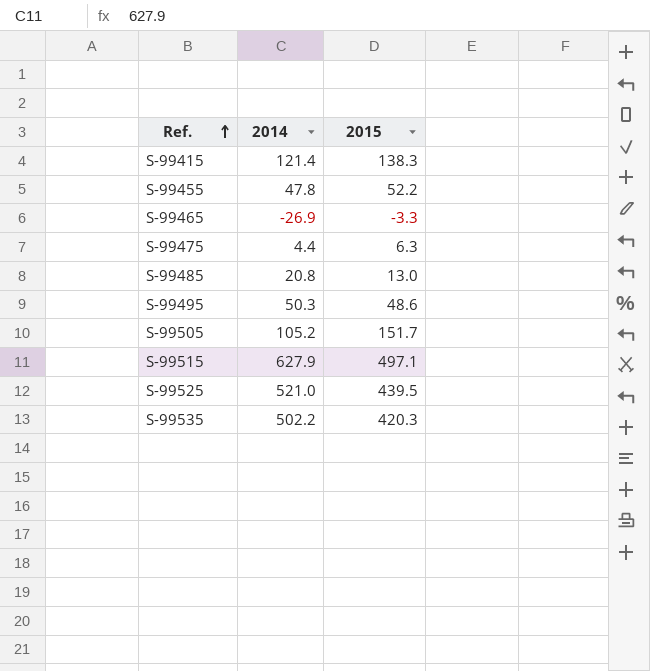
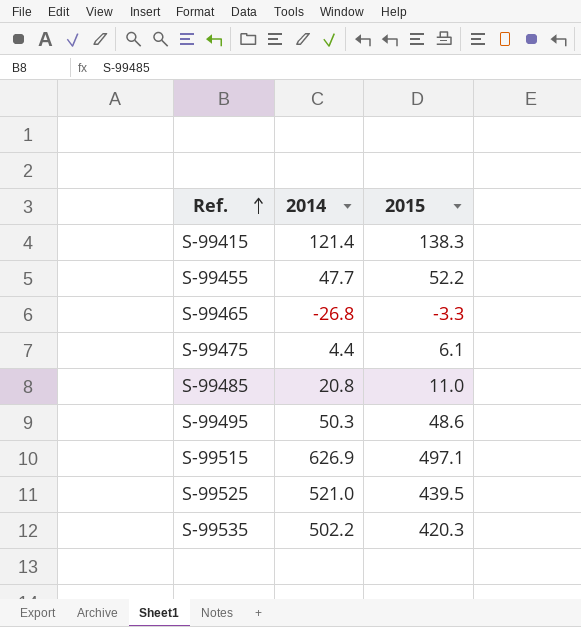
row S-99505: 105.2 | 151.7 -> none
S-99455 | 2014: 47.8 -> 47.7
S-99465 | 2014: -26.9 -> -26.8
S-99475 | 2015: 6.3 -> 6.1
S-99485 | 2015: 13.0 -> 11.0
S-99515 | 2014: 627.9 -> 626.9

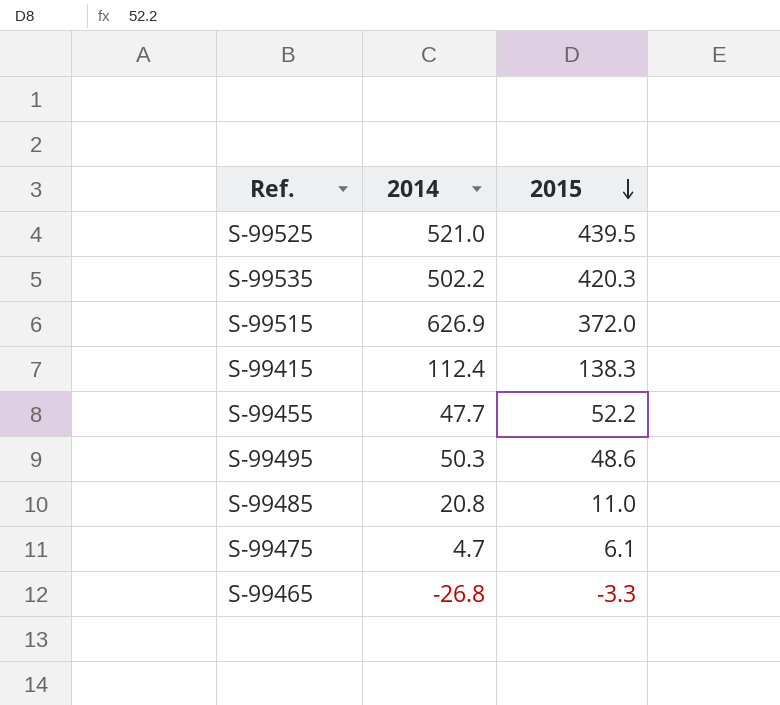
row order: Ref. ascending -> 2015 descending
S-99515 | 2015: 497.1 -> 372.0
S-99415 | 2014: 121.4 -> 112.4
S-99475 | 2014: 4.4 -> 4.7

